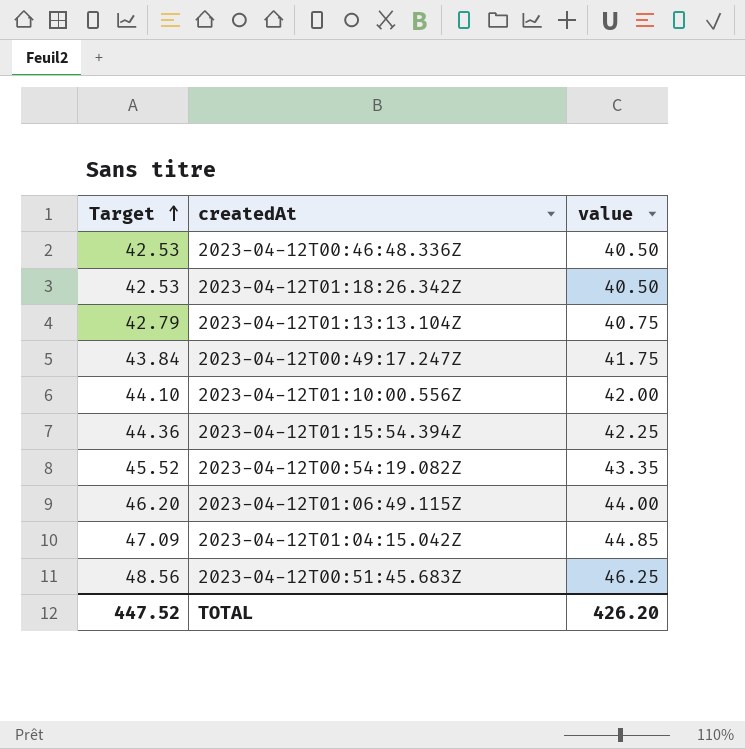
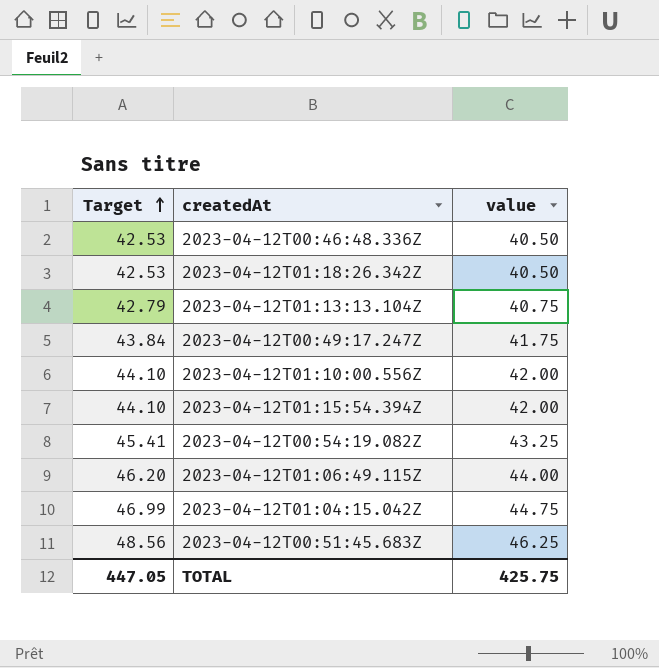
2023-04-12T01:15:54.394Z | Target: 44.36 -> 44.10
2023-04-12T01:15:54.394Z | value: 42.25 -> 42.00
2023-04-12T00:54:19.082Z | Target: 45.52 -> 45.41
2023-04-12T00:54:19.082Z | value: 43.35 -> 43.25
2023-04-12T01:04:15.042Z | Target: 47.09 -> 46.99
2023-04-12T01:04:15.042Z | value: 44.85 -> 44.75
TOTAL | Target: 447.52 -> 447.05
TOTAL | value: 426.20 -> 425.75

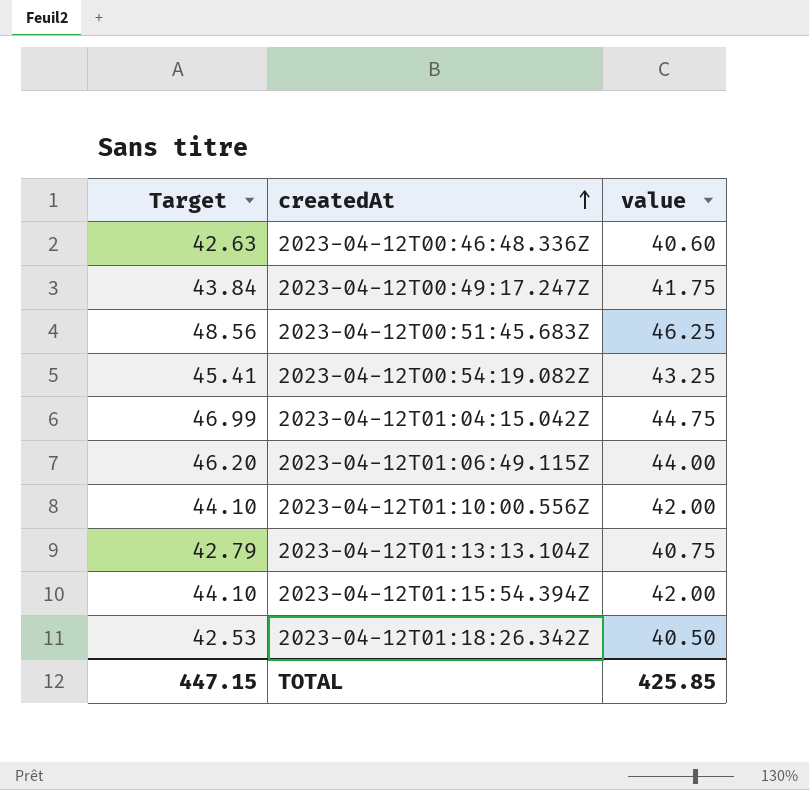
row order: Target ascending -> createdAt ascending
2023-04-12T00:46:48.336Z | Target: 42.53 -> 42.63
2023-04-12T00:46:48.336Z | value: 40.50 -> 40.60
TOTAL | Target: 447.05 -> 447.15
TOTAL | value: 425.75 -> 425.85

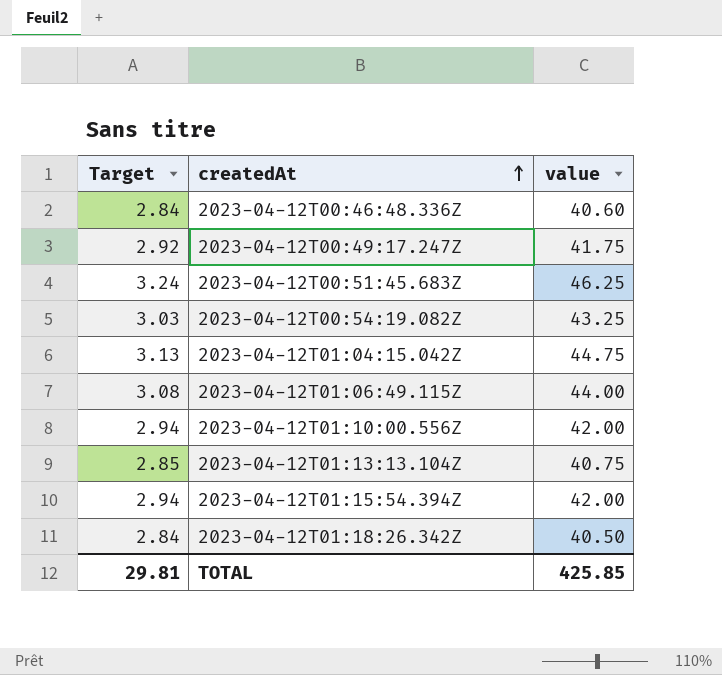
column Target | formula: [value] * 1.05 -> [value] * 0.07
TOTAL | Target: 447.15 -> 29.81

